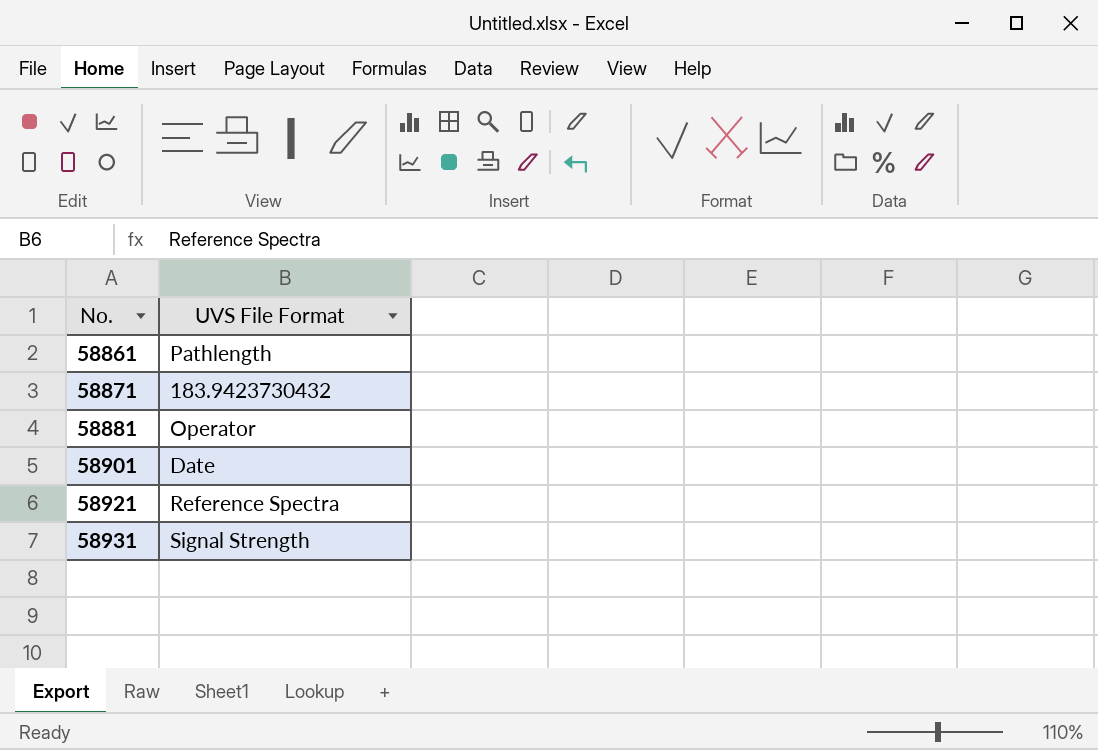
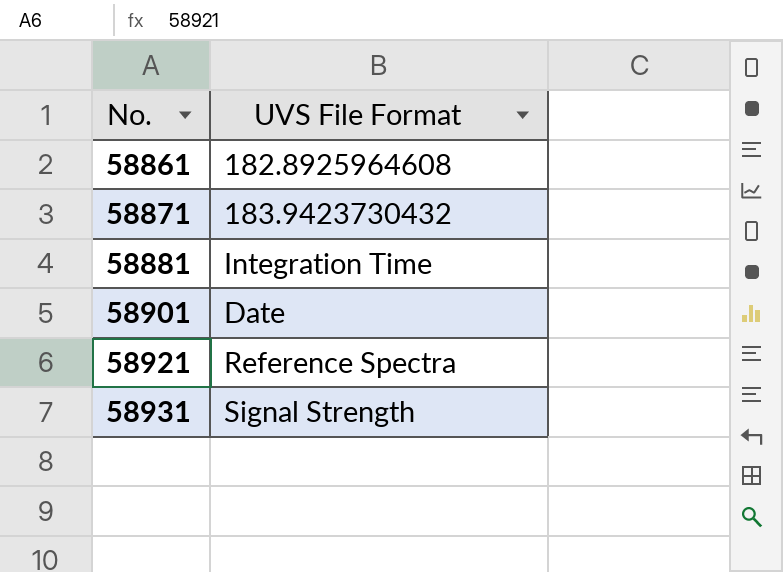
58861 | UVS File Format: Pathlength -> 182.8925964608
58881 | UVS File Format: Operator -> Integration Time

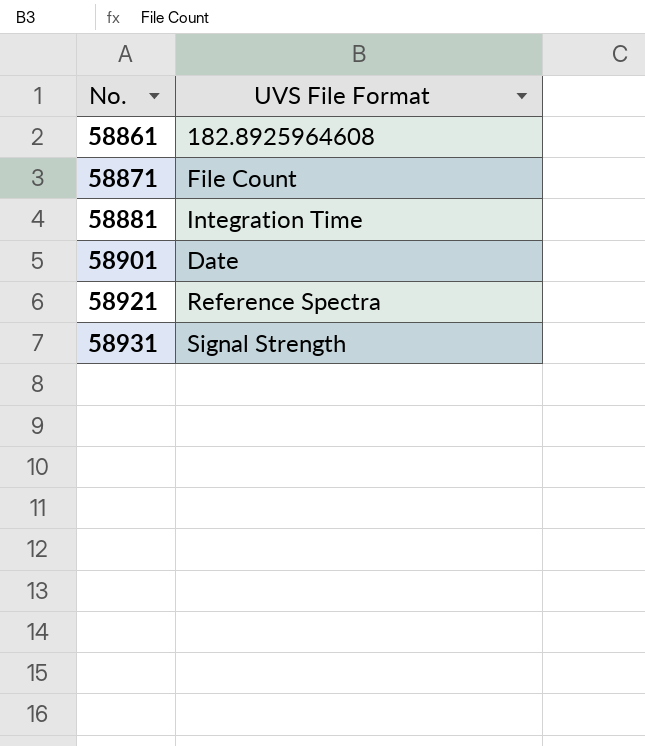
58871 | UVS File Format: 183.9423730432 -> File Count

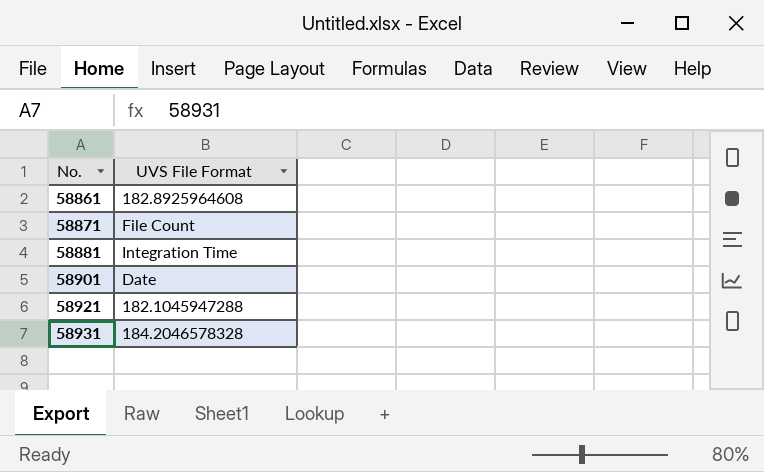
58921 | UVS File Format: Reference Spectra -> 182.1045947288
58931 | UVS File Format: Signal Strength -> 184.2046578328

